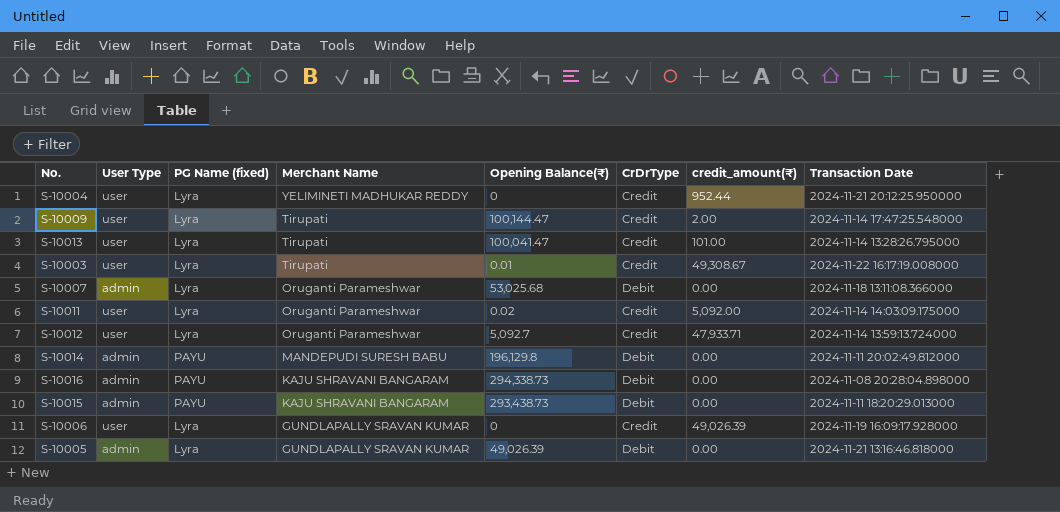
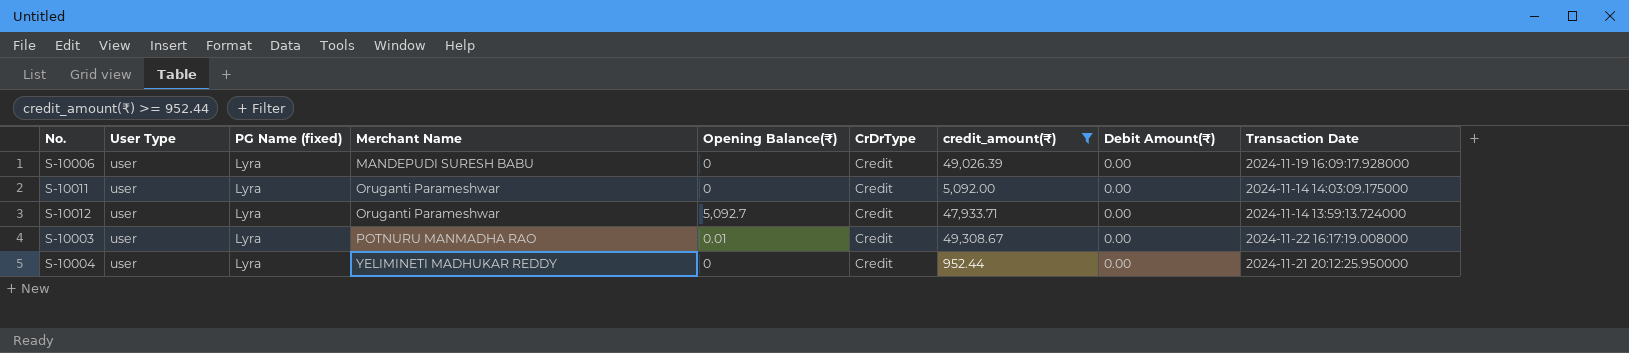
filter: none -> credit_amount(₹) >= 952.44
row order: Merchant Name descending -> Merchant Name ascending
column Debit Amount(₹) | position: none -> 8
S-10006 | Merchant Name: GUNDLAPALLY SRAVAN KUMAR -> MANDEPUDI SURESH BABU
S-10011 | Opening Balance(₹): 0.02 -> 0
S-10003 | Merchant Name: Tirupati -> POTNURU MANMADHA RAO

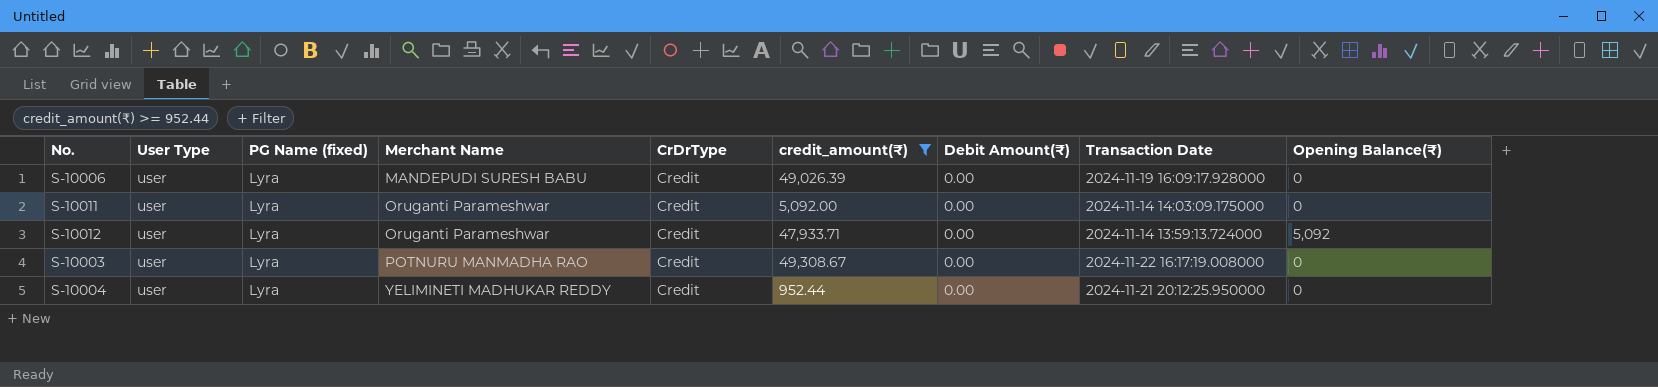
column Opening Balance(₹) | position: 5 -> 9
S-10012 | Opening Balance(₹): 5,092.7 -> 5,092
S-10003 | Opening Balance(₹): 0.01 -> 0

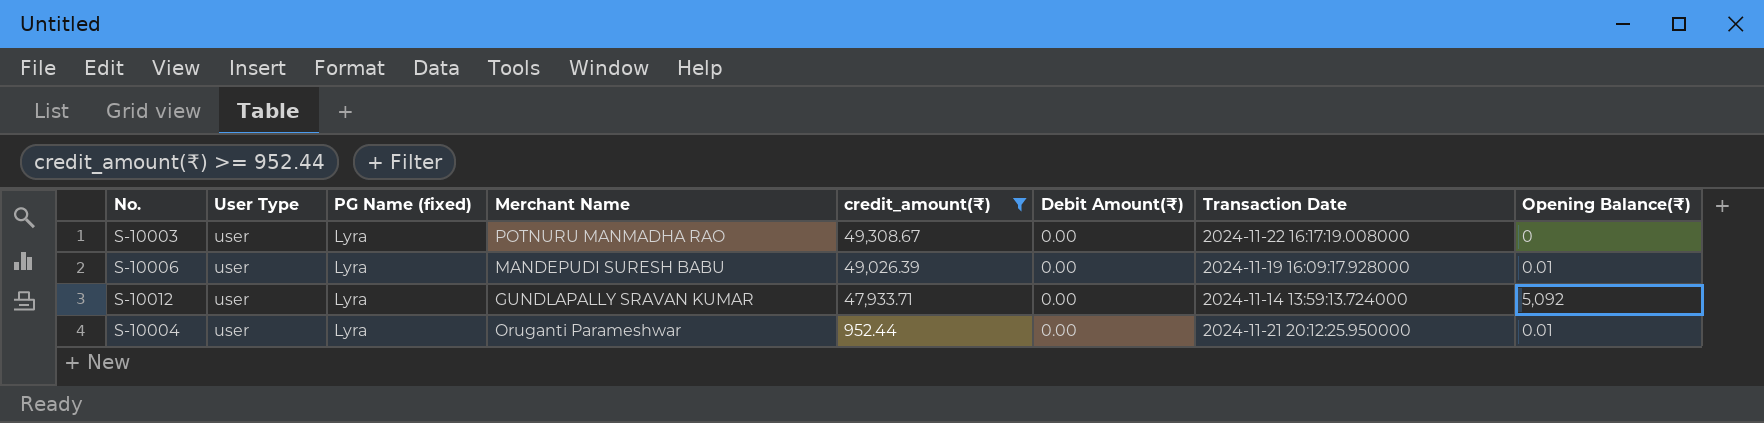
row order: Merchant Name ascending -> credit_amount(₹) descending
column CrDrType | position: 5 -> none
row S-10011: user | Lyra | Oruganti Parameshwar | Credit | 5,092.00 | 0.00 | 2024-11-14 14:03:09.175000 | 0 -> none
S-10006 | Opening Balance(₹): 0 -> 0.01
S-10012 | Merchant Name: Oruganti Parameshwar -> GUNDLAPALLY SRAVAN KUMAR
S-10004 | Merchant Name: YELIMINETI MADHUKAR REDDY -> Oruganti Parameshwar
S-10004 | Opening Balance(₹): 0 -> 0.01

